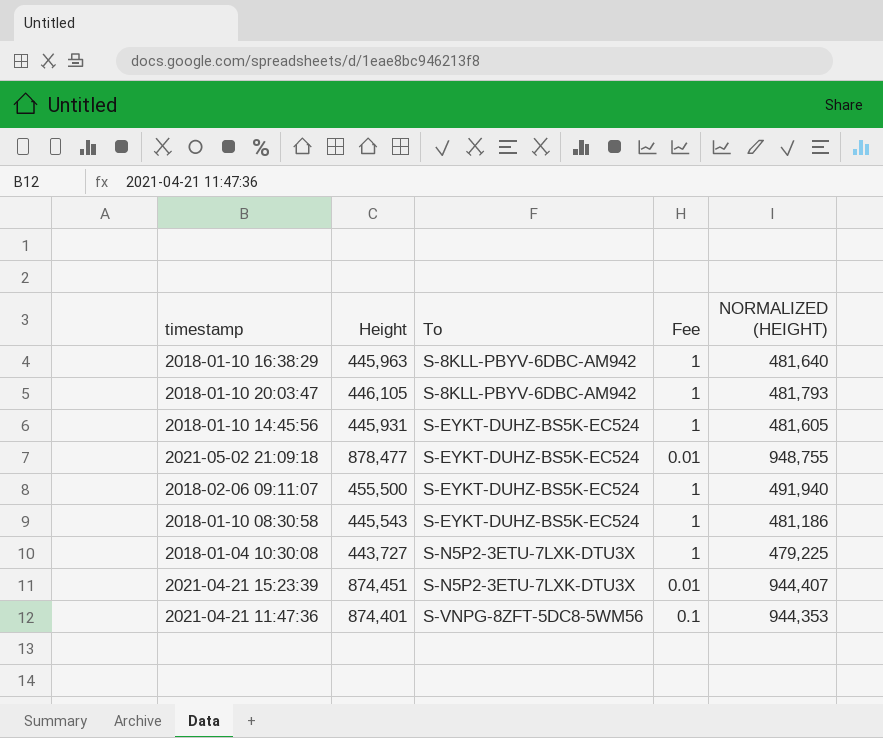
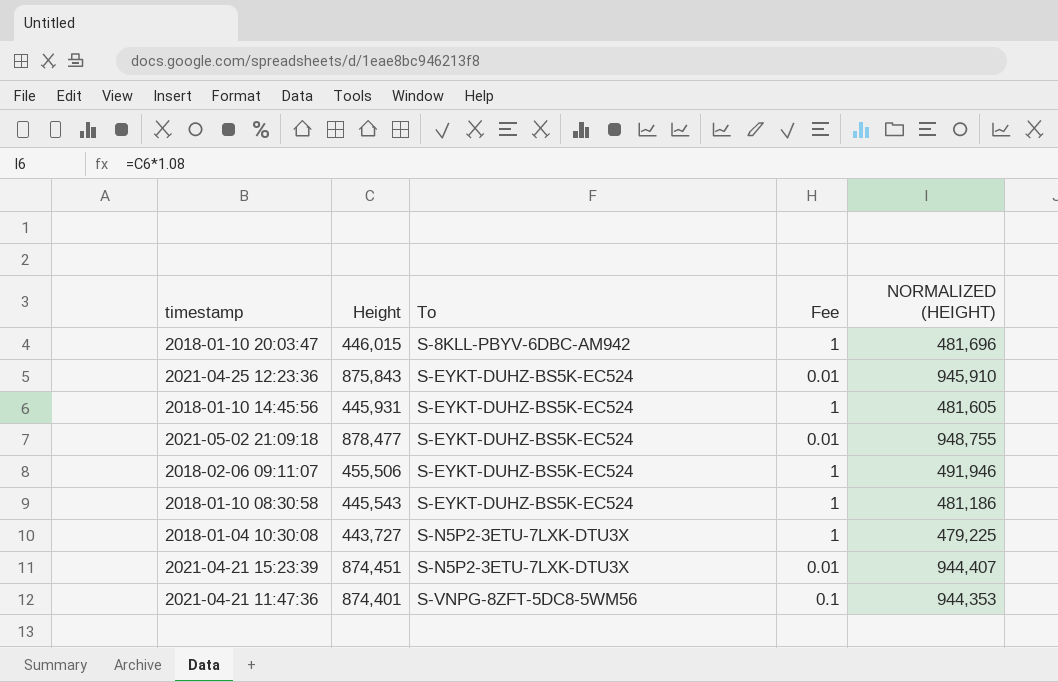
row 2018-01-10 16:38:29: 445,963 | S-8KLL-PBYV-6DBC-AM942 | 1 | 481,640 -> none
2018-01-10 20:03:47 | Height: 446,105 -> 446,015
2018-01-10 20:03:47 | NORMALIZED (HEIGHT): 481,793 -> 481,696
row 2021-04-25 12:23:36: none -> 875,843 | S-EYKT-DUHZ-BS5K-EC524 | 0.01 | 945,910
2018-02-06 09:11:07 | Height: 455,500 -> 455,506
2018-02-06 09:11:07 | NORMALIZED (HEIGHT): 491,940 -> 491,946

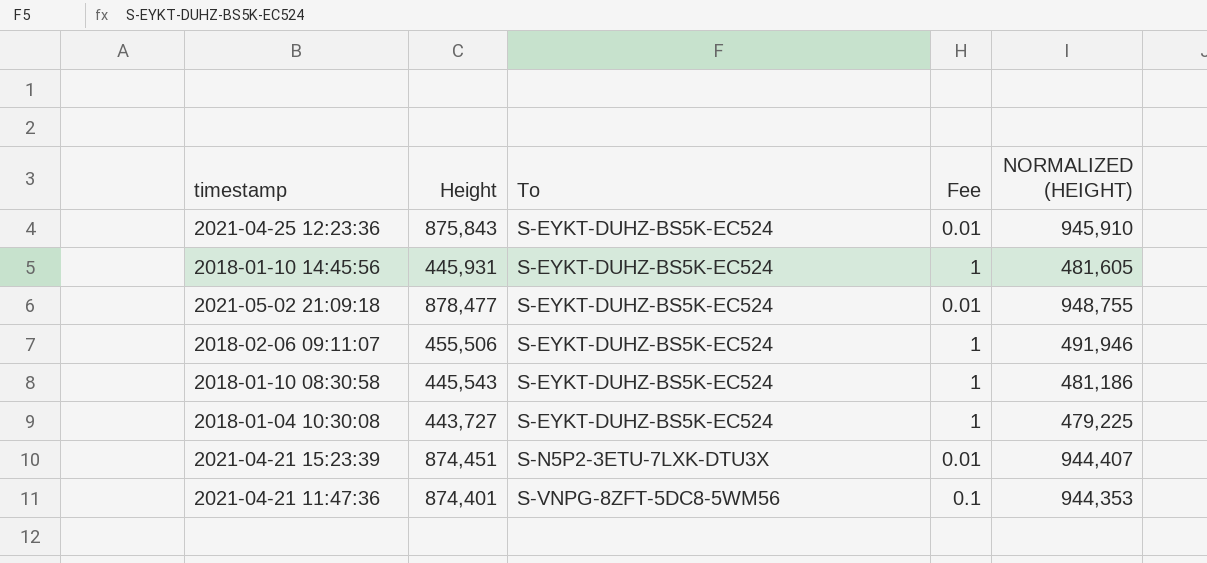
row 2018-01-10 20:03:47: 446,015 | S-8KLL-PBYV-6DBC-AM942 | 1 | 481,696 -> none
2018-01-04 10:30:08 | To: S-N5P2-3ETU-7LXK-DTU3X -> S-EYKT-DUHZ-BS5K-EC524

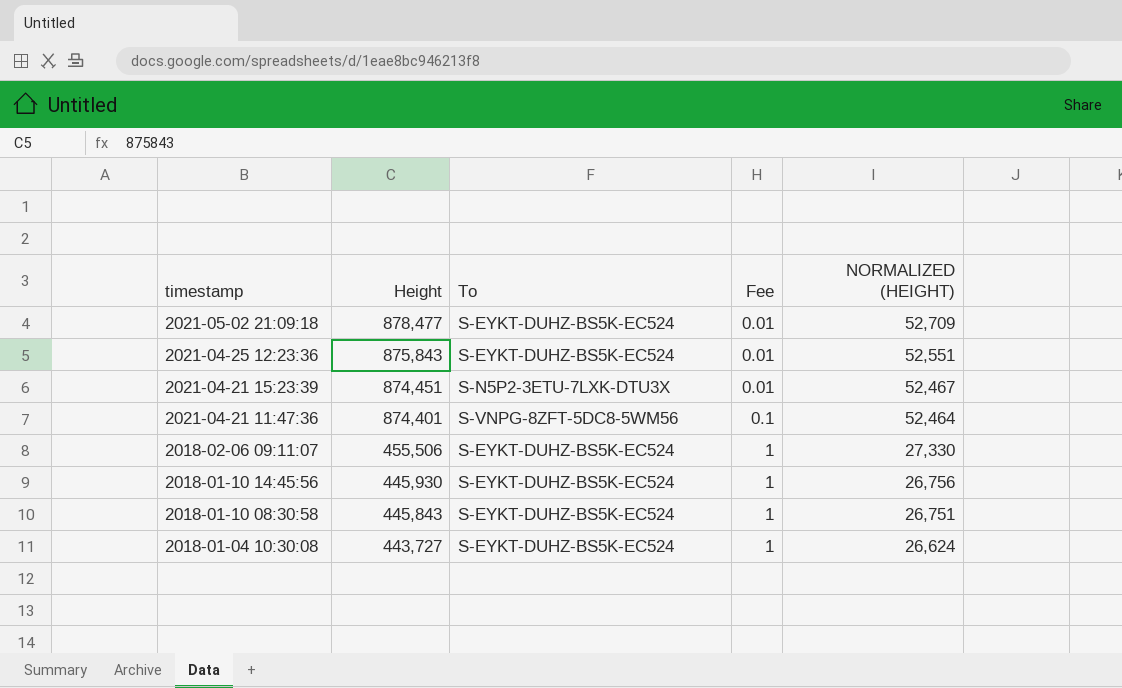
row order: To ascending -> timestamp descending
column NORMALIZED (HEIGHT) | formula: [Height] * 1.08 -> [Height] * 0.06
2018-01-10 14:45:56 | Height: 445,931 -> 445,930
2018-01-10 08:30:58 | Height: 445,543 -> 445,843

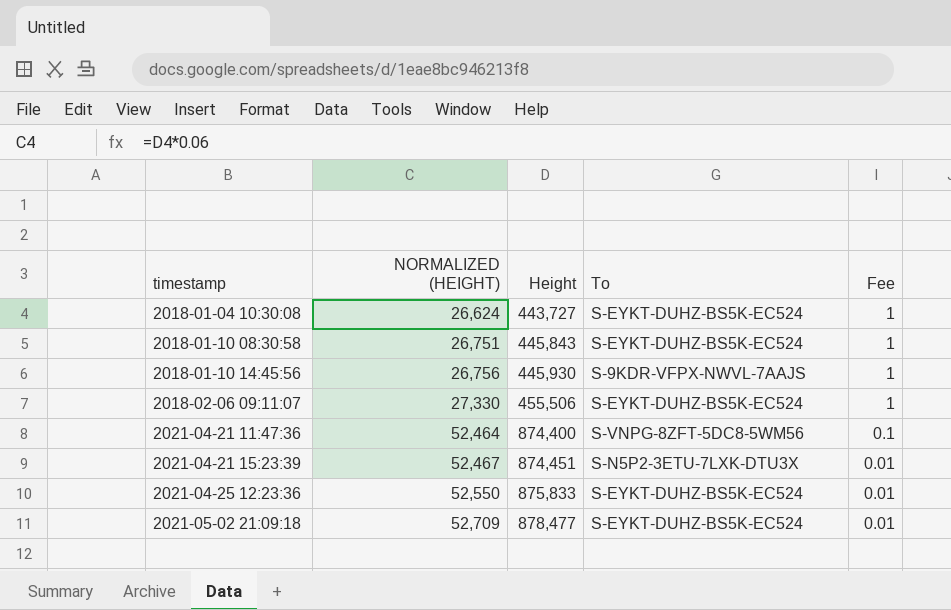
row order: timestamp descending -> timestamp ascending
column NORMALIZED (HEIGHT) | position: 5 -> 2
2018-01-10 14:45:56 | To: S-EYKT-DUHZ-BS5K-EC524 -> S-9KDR-VFPX-NWVL-7AAJS
2021-04-21 11:47:36 | Height: 874,401 -> 874,400
2021-04-25 12:23:36 | NORMALIZED (HEIGHT): 52,551 -> 52,550
2021-04-25 12:23:36 | Height: 875,843 -> 875,833

